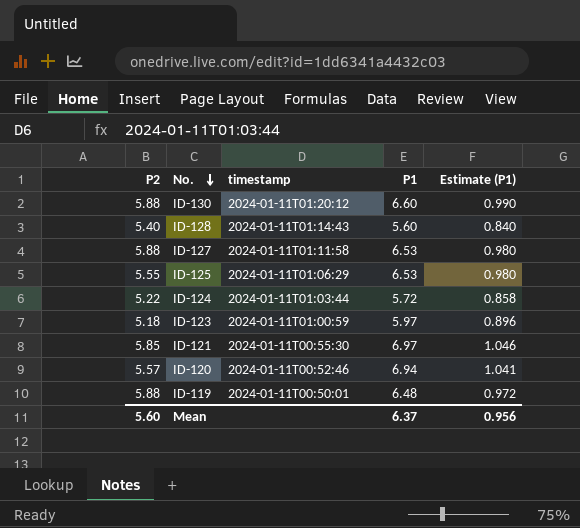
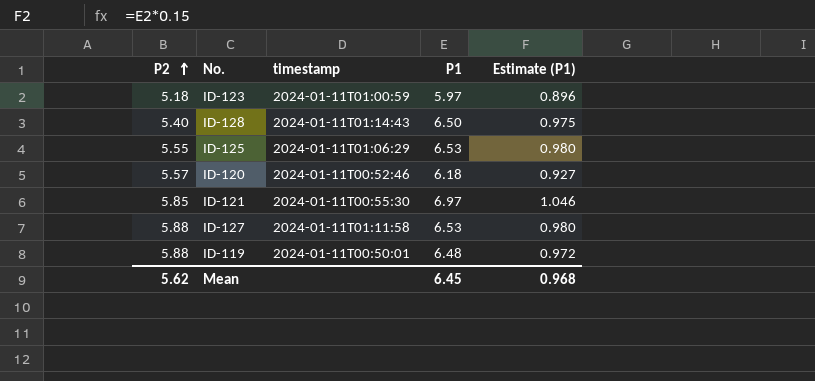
row order: No. descending -> P2 ascending
row ID-130: 5.88 | 2024-01-11T01:20:12 | 6.60 | 0.990 -> none
row ID-124: 5.22 | 2024-01-11T01:03:44 | 5.72 | 0.858 -> none
ID-128 | P1: 5.60 -> 6.50
ID-128 | Estimate (P1): 0.840 -> 0.975
ID-120 | P1: 6.94 -> 6.18
ID-120 | Estimate (P1): 1.041 -> 0.927
Mean | P2: 5.60 -> 5.62
Mean | P1: 6.37 -> 6.45
Mean | Estimate (P1): 0.956 -> 0.968

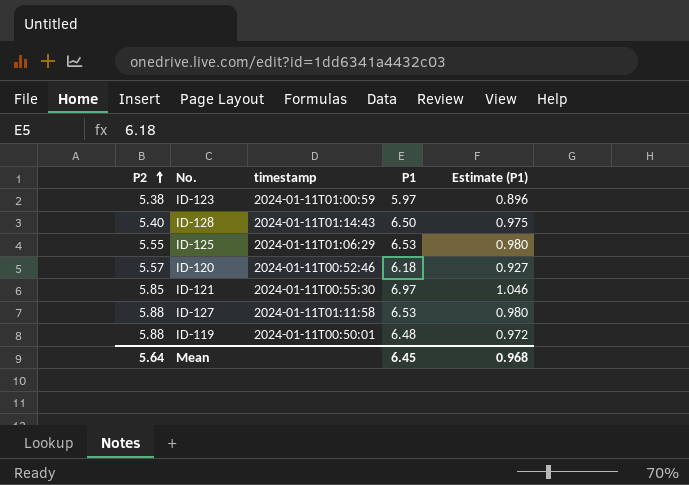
ID-123 | P2: 5.18 -> 5.38
Mean | P2: 5.62 -> 5.64

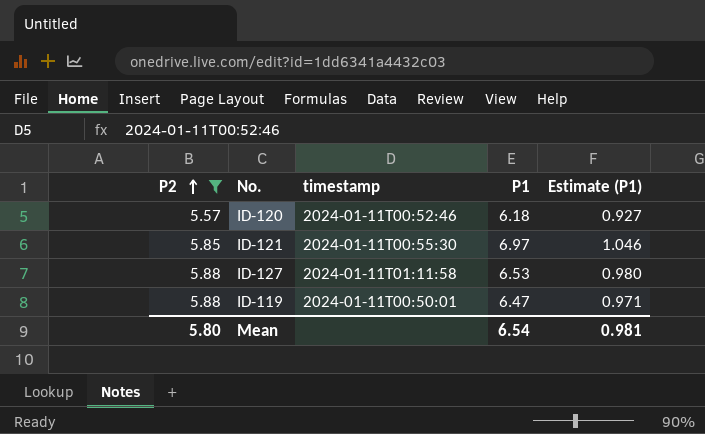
filter: none -> P2 >= 5.57
ID-119 | P1: 6.48 -> 6.47
ID-119 | Estimate (P1): 0.972 -> 0.971
Mean | P2: 5.64 -> 5.80
Mean | P1: 6.45 -> 6.54
Mean | Estimate (P1): 0.968 -> 0.981

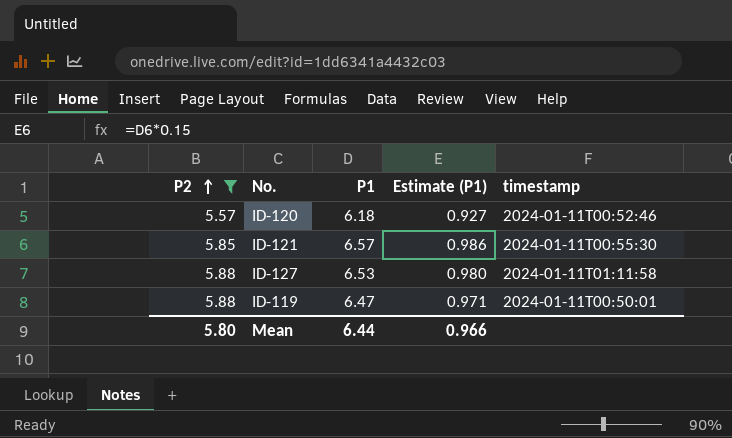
column timestamp | position: 3 -> 5
ID-121 | P1: 6.97 -> 6.57
ID-121 | Estimate (P1): 1.046 -> 0.986
Mean | P1: 6.54 -> 6.44
Mean | Estimate (P1): 0.981 -> 0.966

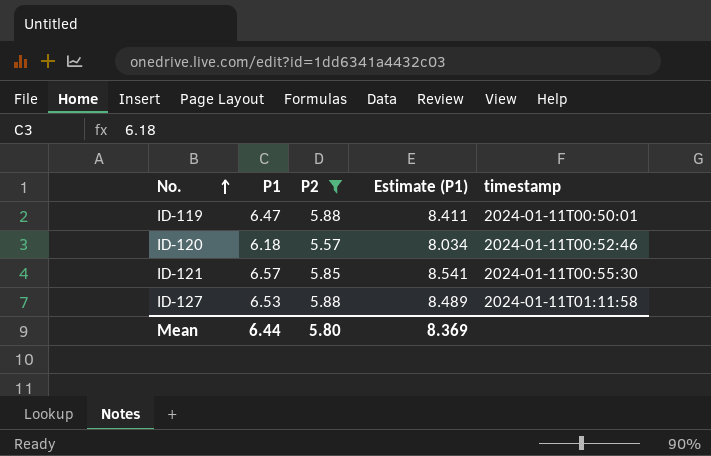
row order: P2 ascending -> No. ascending
column P2 | position: 1 -> 3
column Estimate (P1) | formula: [P1] * 0.15 -> [P1] * 1.3
Mean | Estimate (P1): 0.966 -> 8.369

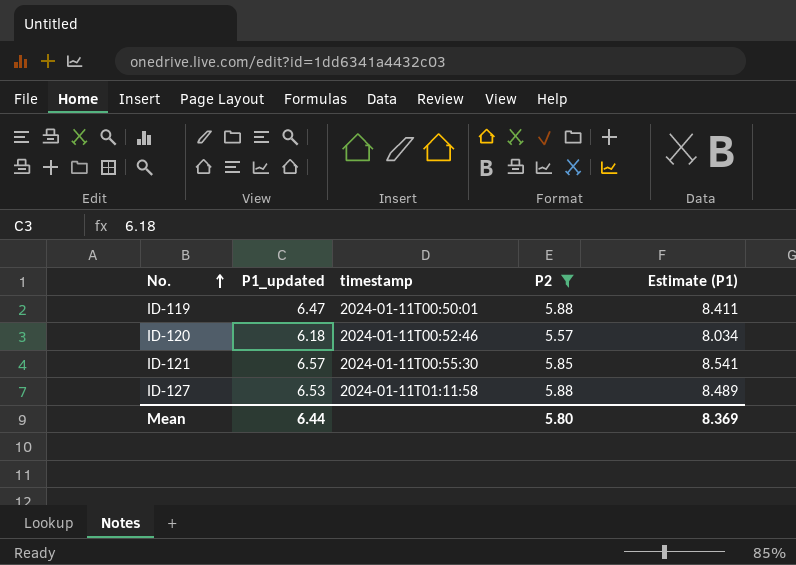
column name: P1 -> P1_updated
column timestamp | position: 5 -> 3

